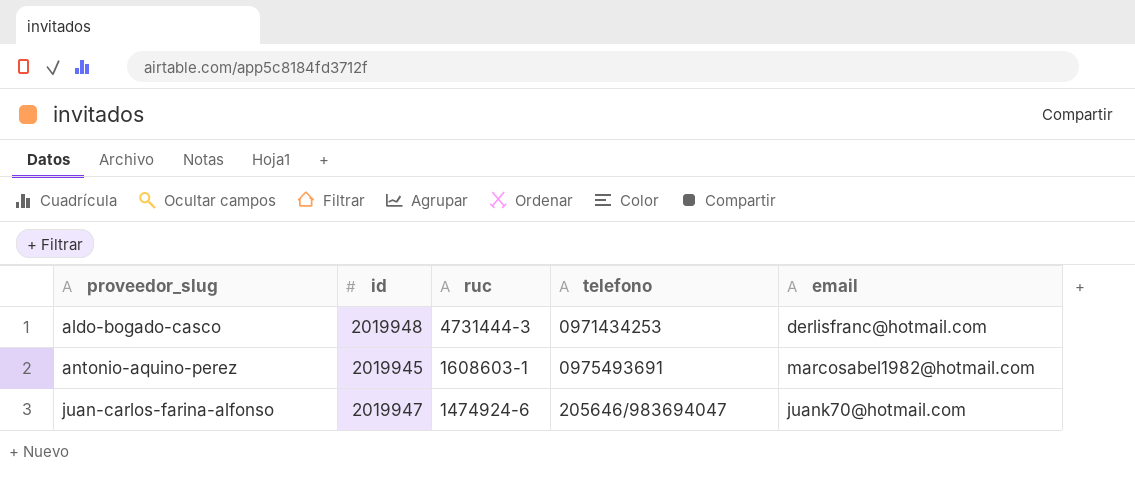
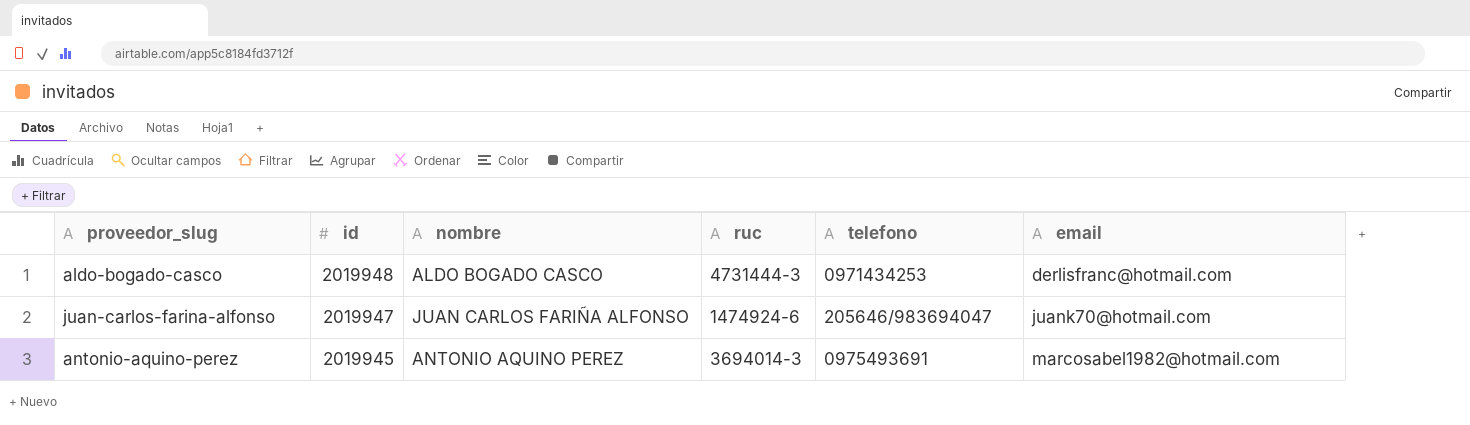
row order: proveedor_slug ascending -> id descending
column nombre | position: none -> 3
antonio-aquino-perez | ruc: 1608603-1 -> 3694014-3

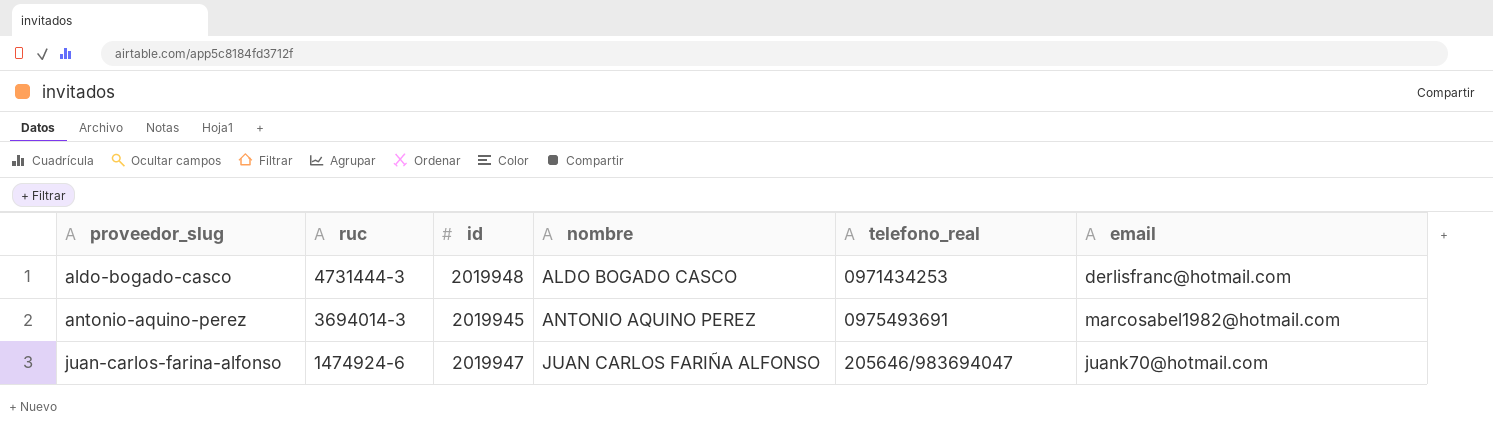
row order: id descending -> proveedor_slug ascending
column ruc | position: 4 -> 2
column name: telefono -> telefono_real

